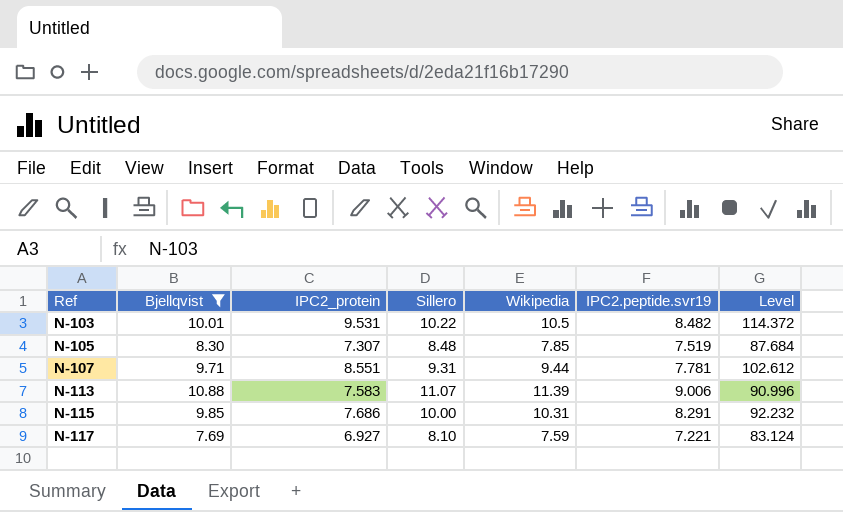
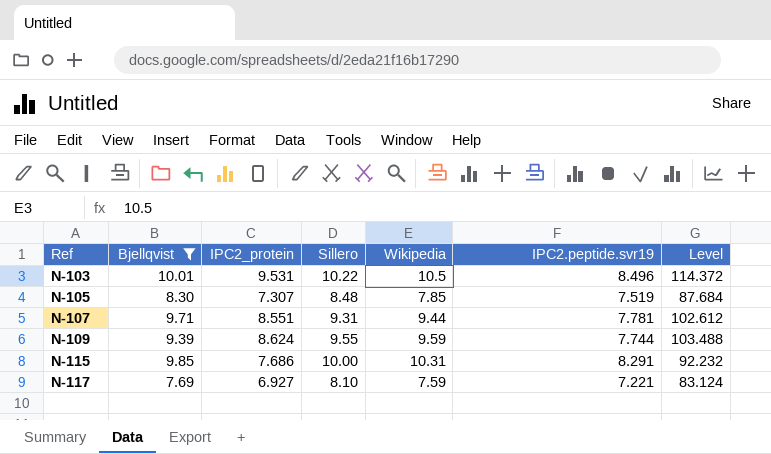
row N-113: 10.88 | 7.583 | 11.07 | 11.39 | 9.006 | 90.996 -> none
N-103 | IPC2.peptide.svr19: 8.482 -> 8.496
row N-109: none -> 9.39 | 8.624 | 9.55 | 9.59 | 7.744 | 103.488

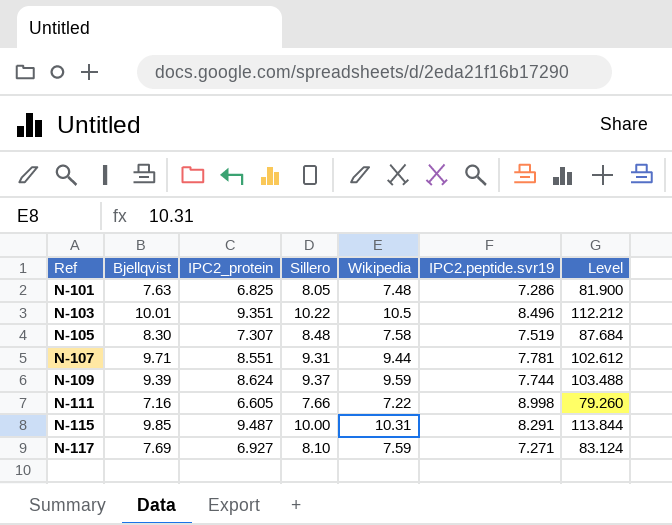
filter: Bjellqvist >= 7.69 -> none
N-103 | IPC2_protein: 9.531 -> 9.351
N-103 | Level: 114.372 -> 112.212
N-105 | Wikipedia: 7.85 -> 7.58
N-109 | Sillero: 9.55 -> 9.37
N-115 | IPC2_protein: 7.686 -> 9.487
N-115 | Level: 92.232 -> 113.844
N-117 | IPC2.peptide.svr19: 7.221 -> 7.271

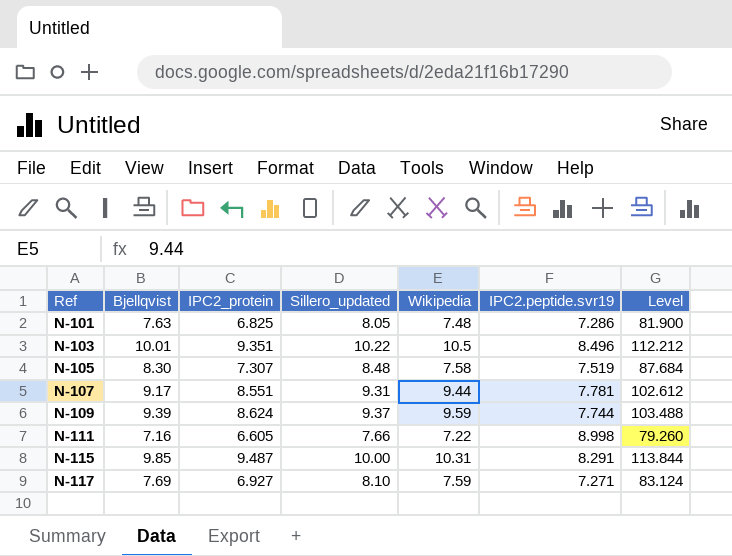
column name: Sillero -> Sillero_updated
N-107 | Bjellqvist: 9.71 -> 9.17

